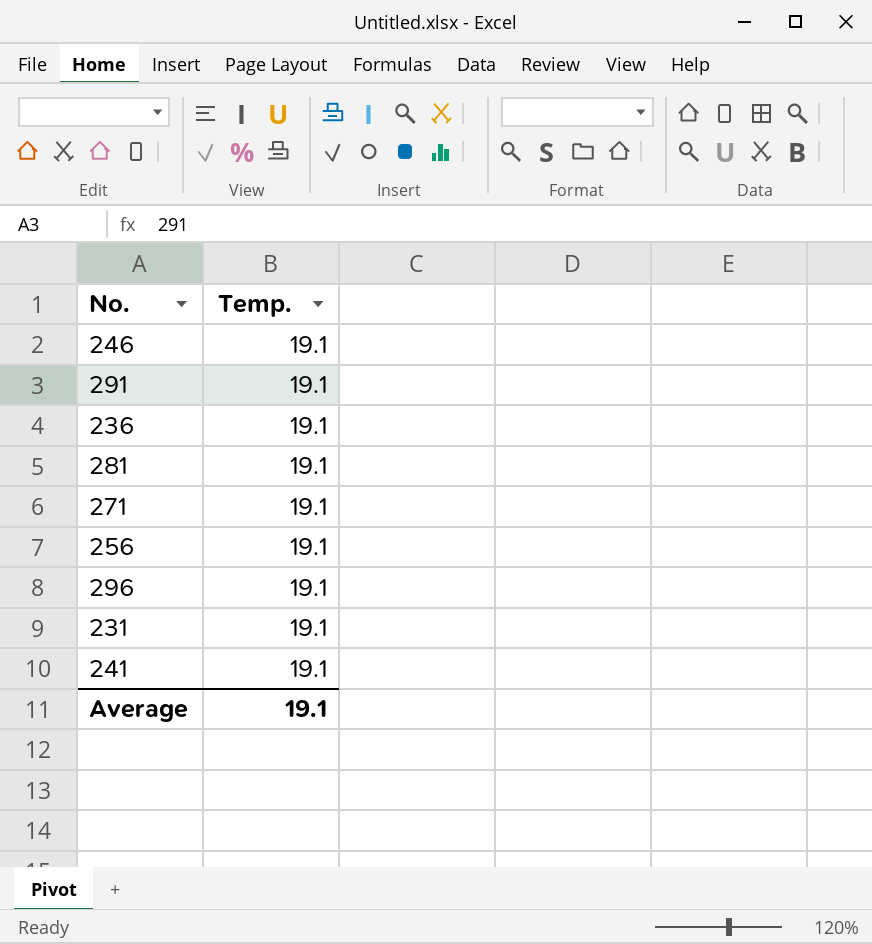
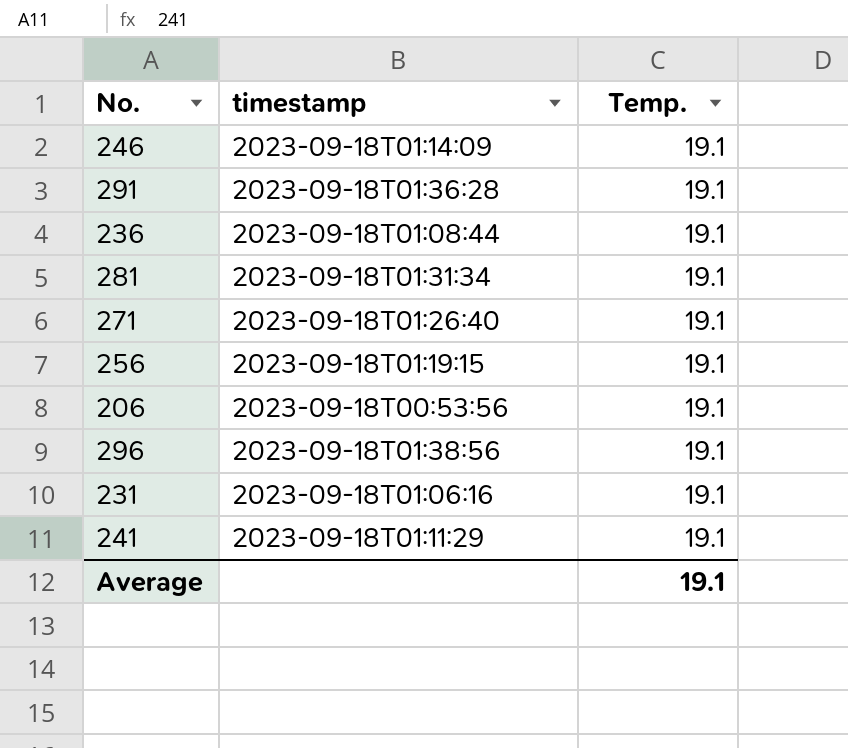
column timestamp | position: none -> 2
row 206: none -> 2023-09-18T00:53:56 | 19.1

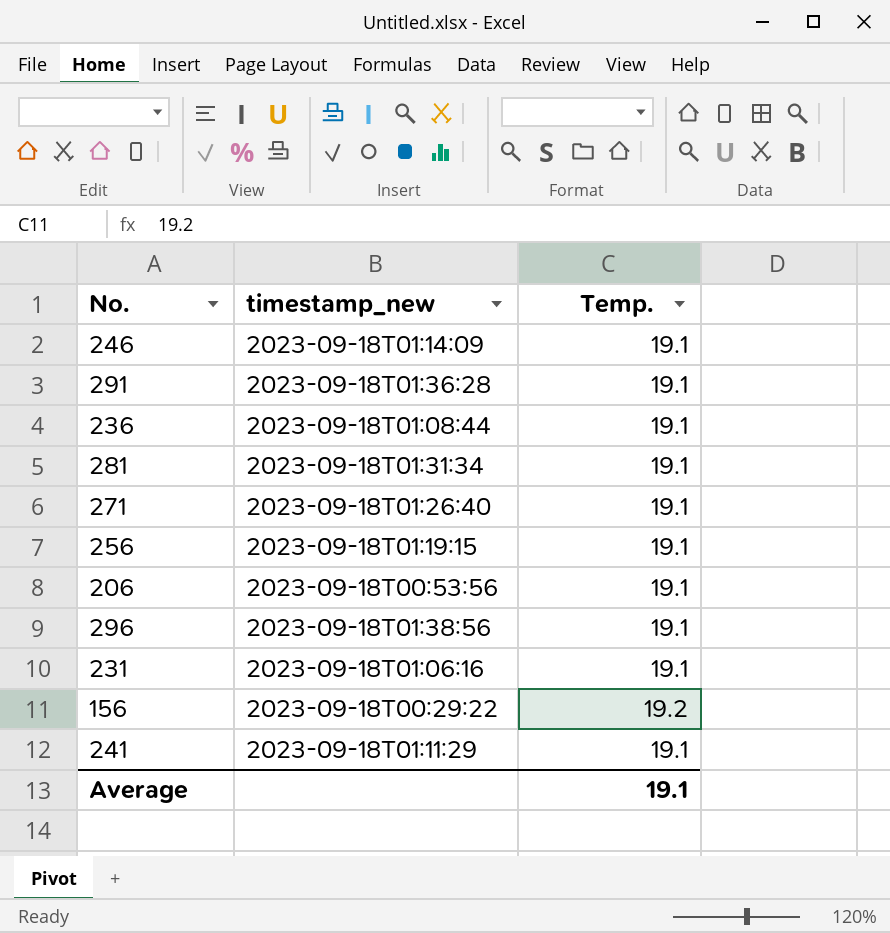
column name: timestamp -> timestamp_new
row 156: none -> 2023-09-18T00:29:22 | 19.2

